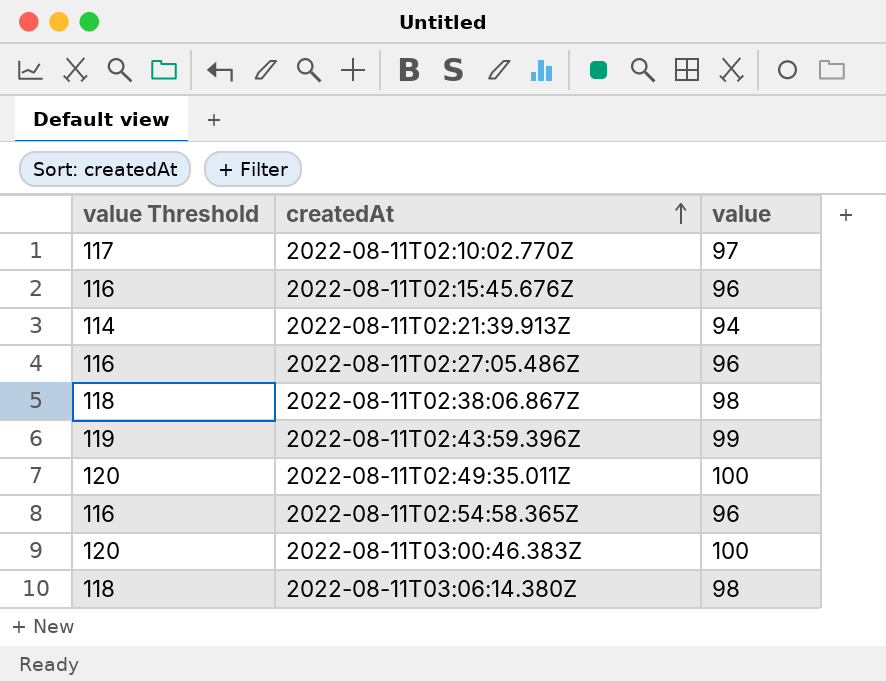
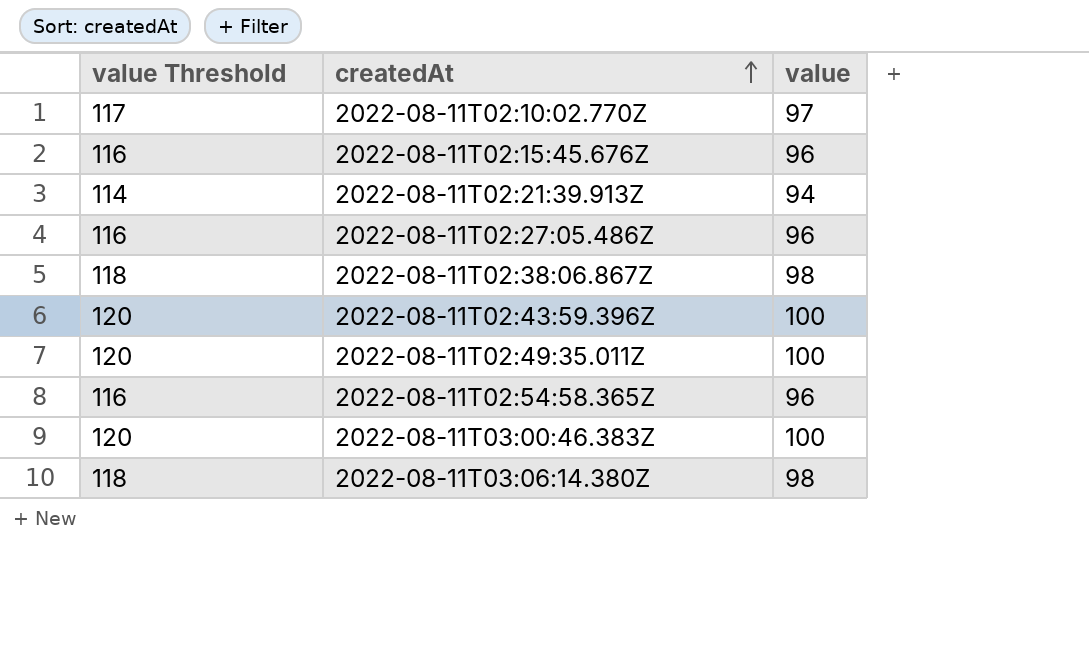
2022-08-11T02:43:59.396Z | value Threshold: 119 -> 120
2022-08-11T02:43:59.396Z | value: 99 -> 100

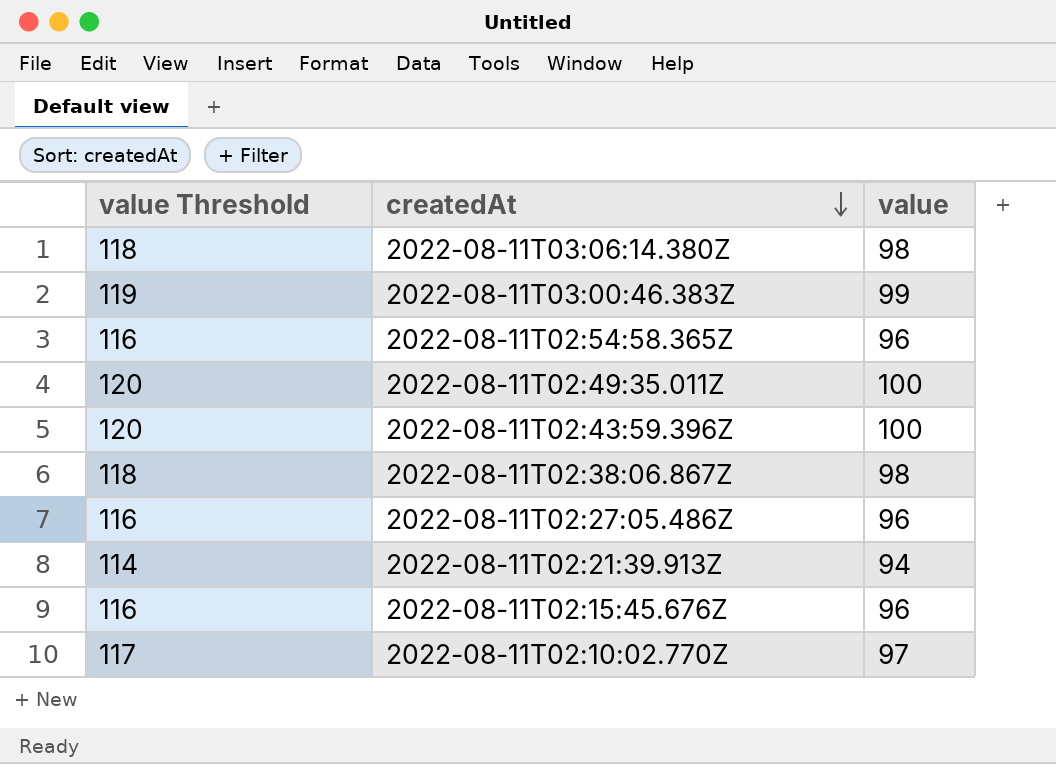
row order: createdAt ascending -> createdAt descending
2022-08-11T03:00:46.383Z | value Threshold: 120 -> 119
2022-08-11T03:00:46.383Z | value: 100 -> 99

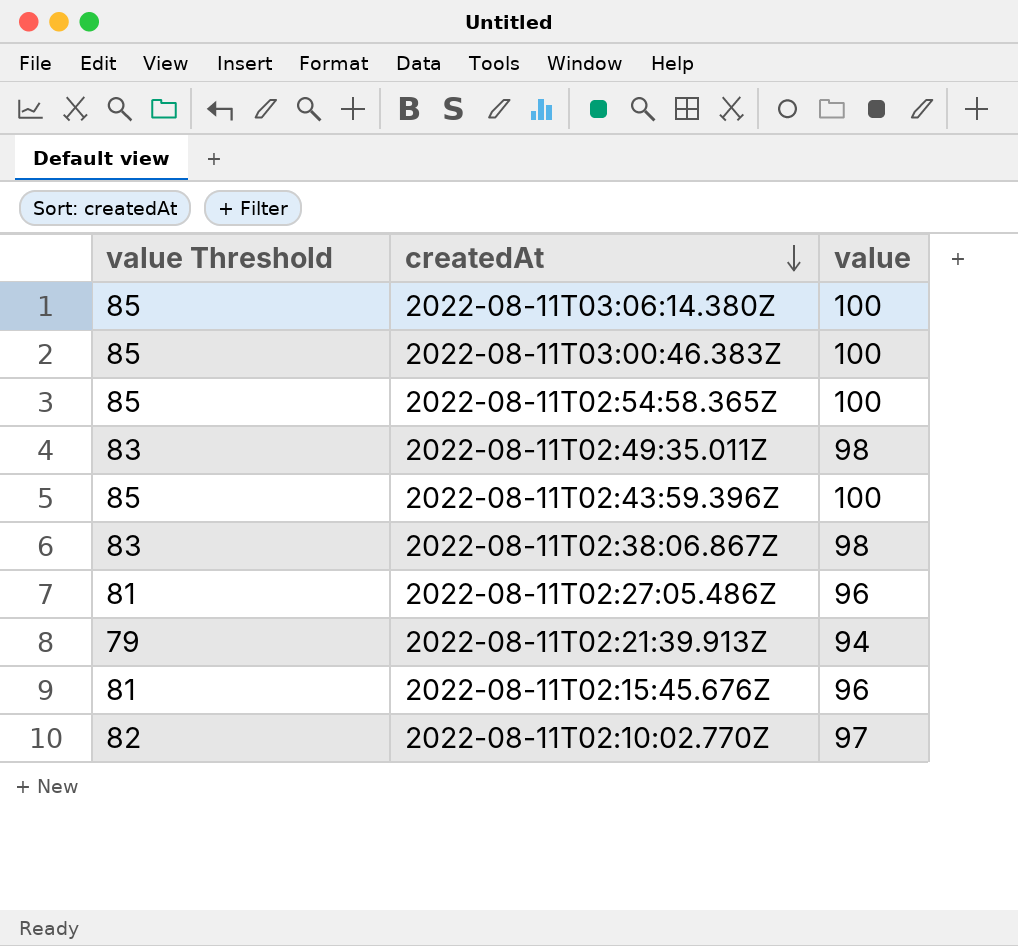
column value Threshold | formula: [value] + 20 -> [value] - 15
2022-08-11T03:06:14.380Z | value: 98 -> 100
2022-08-11T03:00:46.383Z | value: 99 -> 100
2022-08-11T02:54:58.365Z | value: 96 -> 100
2022-08-11T02:49:35.011Z | value: 100 -> 98

